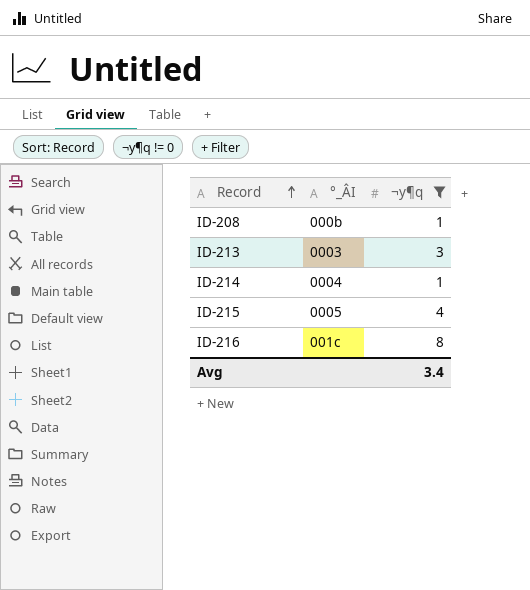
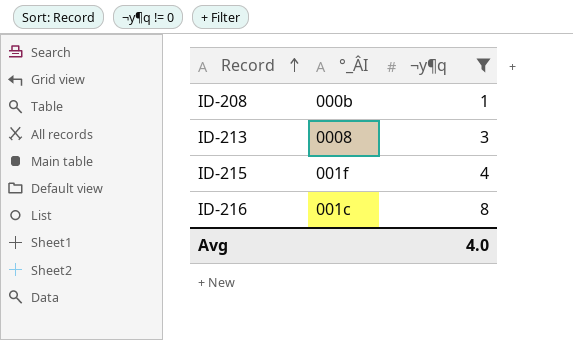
row ID-214: 0004 | 1 -> none
ID-213 | °_ÂI: 0003 -> 0008
ID-215 | °_ÂI: 0005 -> 001f
Avg | ¬y¶q: 3.4 -> 4.0

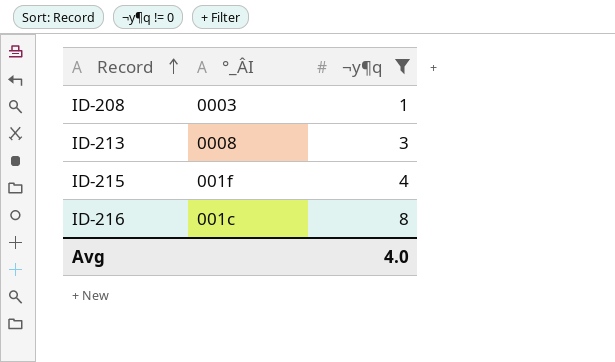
ID-208 | °_ÂI: 000b -> 0003

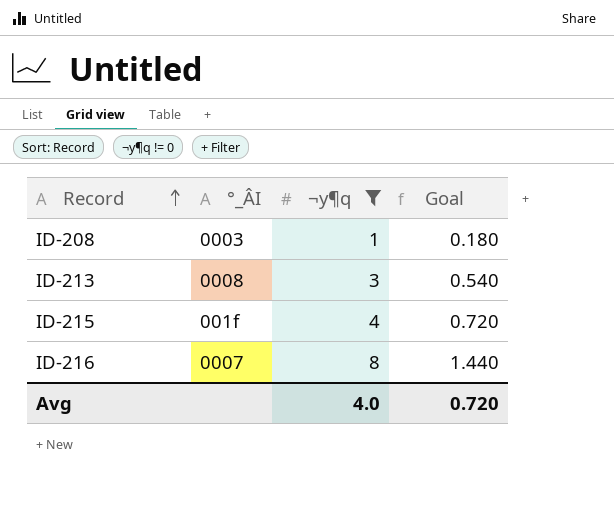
column Goal | formula: none -> [¬y¶q] * 0.18
ID-216 | °_ÂI: 001c -> 0007

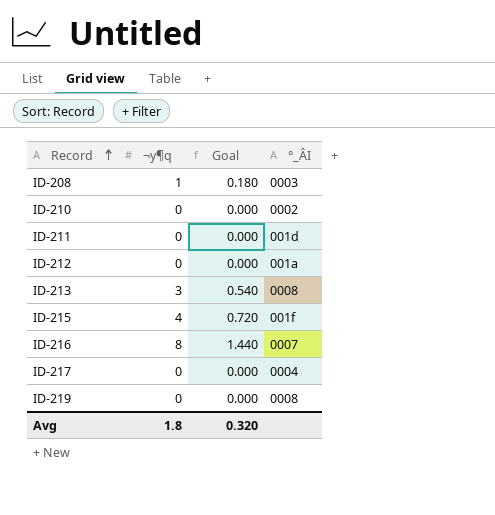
filter: ¬y¶q != 0 -> none
column °_ÂI | position: 2 -> 4
Avg | ¬y¶q: 4.0 -> 1.8
Avg | Goal: 0.720 -> 0.320

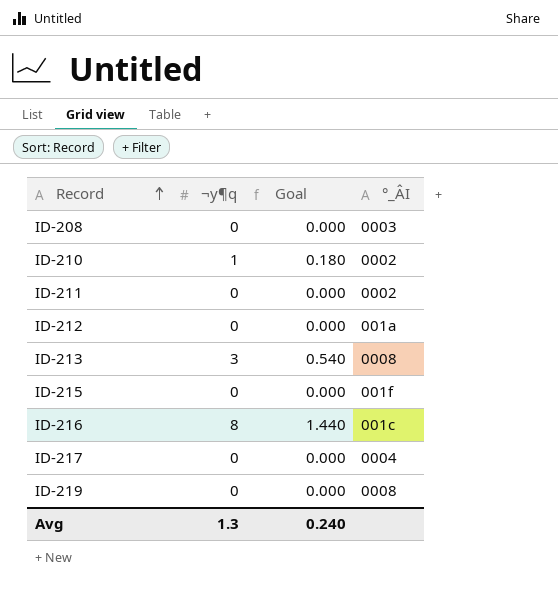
ID-208 | ¬y¶q: 1 -> 0
ID-208 | Goal: 0.180 -> 0.000
ID-210 | ¬y¶q: 0 -> 1
ID-210 | Goal: 0.000 -> 0.180
ID-211 | °_ÂI: 001d -> 0002
ID-215 | ¬y¶q: 4 -> 0
ID-215 | Goal: 0.720 -> 0.000
ID-216 | °_ÂI: 0007 -> 001c
Avg | ¬y¶q: 1.8 -> 1.3
Avg | Goal: 0.320 -> 0.240

